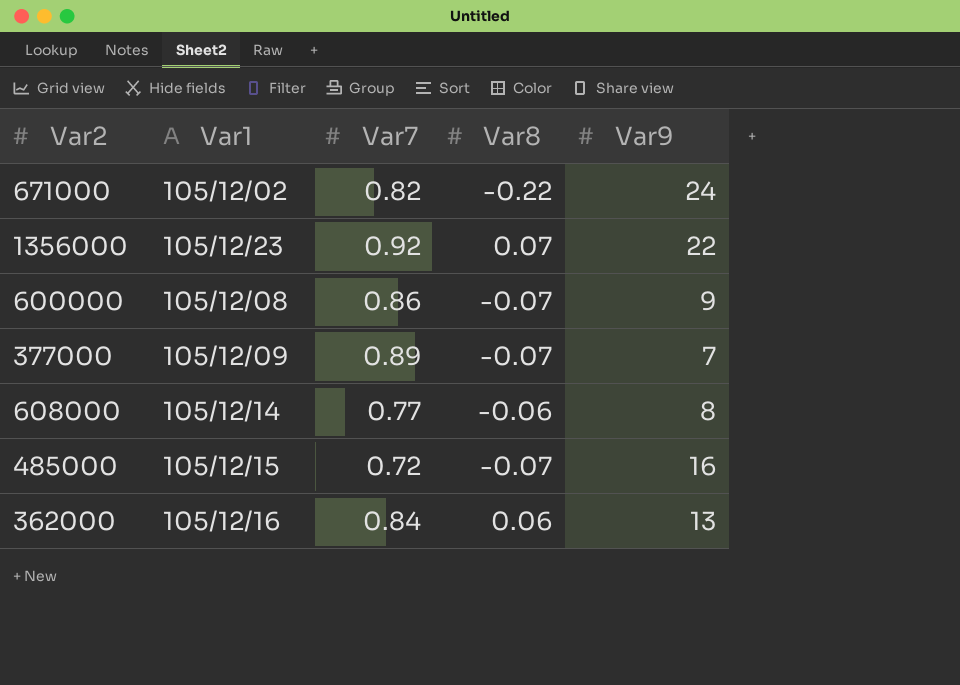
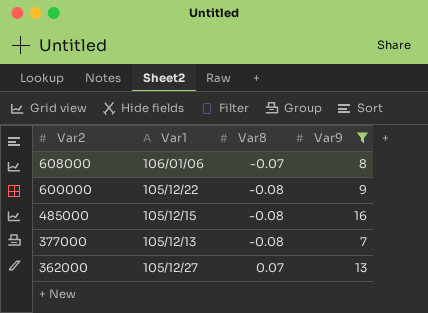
filter: none -> Var9 <= 16
row order: none -> Var2 descending
column Var7 | position: 3 -> none
608000 | Var1: 105/12/14 -> 106/01/06
608000 | Var8: -0.06 -> -0.07
600000 | Var1: 105/12/08 -> 105/12/22
600000 | Var8: -0.07 -> -0.08
485000 | Var8: -0.07 -> -0.08
377000 | Var1: 105/12/09 -> 105/12/13
377000 | Var8: -0.07 -> -0.08
362000 | Var1: 105/12/16 -> 105/12/27
362000 | Var8: 0.06 -> 0.07

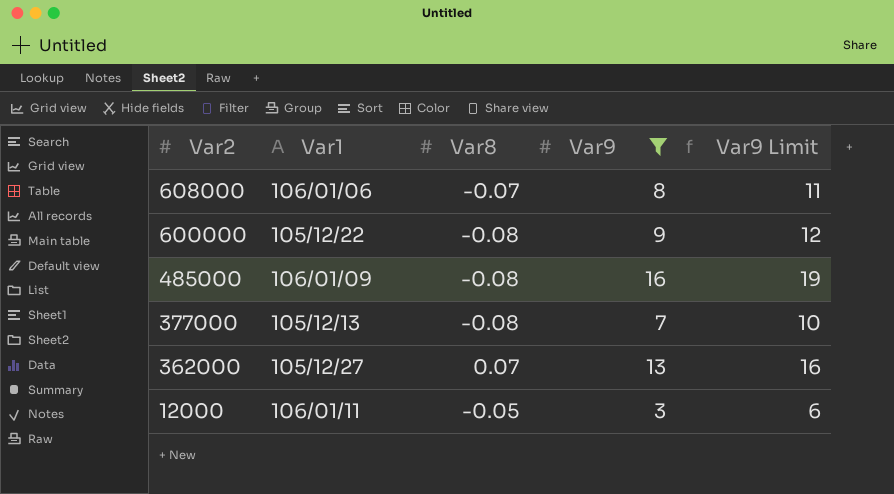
column Var9 Limit | formula: none -> [Var9] + 3
485000 | Var1: 105/12/15 -> 106/01/09
row 12000: none -> 106/01/11 | -0.05 | 3 | 6

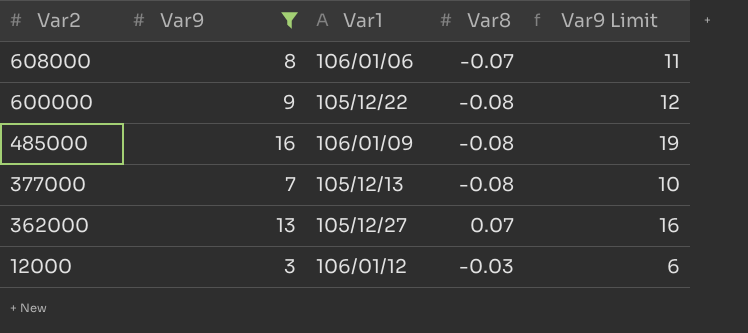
column Var9 | position: 4 -> 2
12000 | Var1: 106/01/11 -> 106/01/12
12000 | Var8: -0.05 -> -0.03

